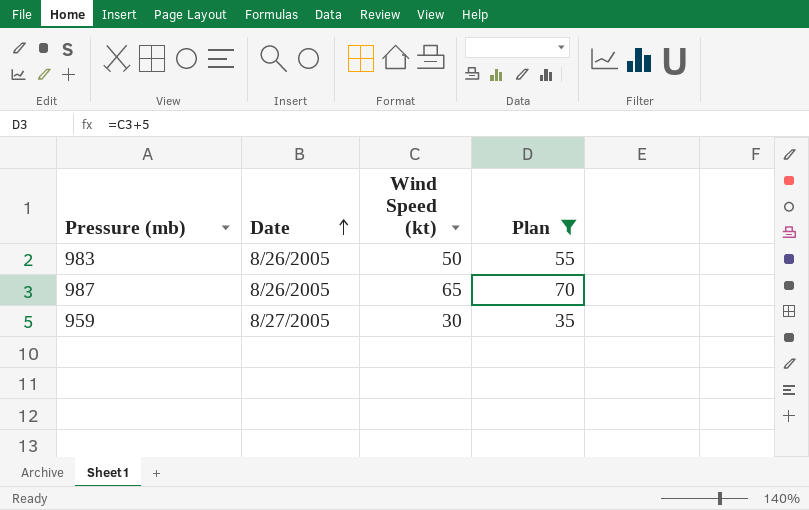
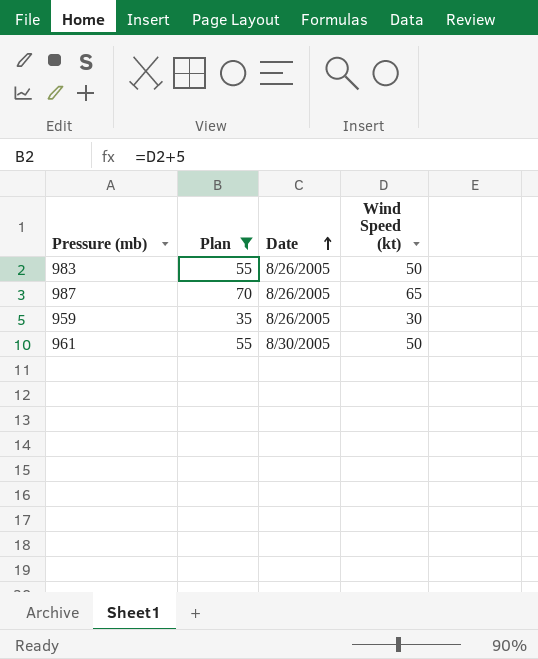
column Plan | position: 4 -> 2
959 | Date: 8/27/2005 -> 8/26/2005
row 961: none -> 55 | 8/30/2005 | 50

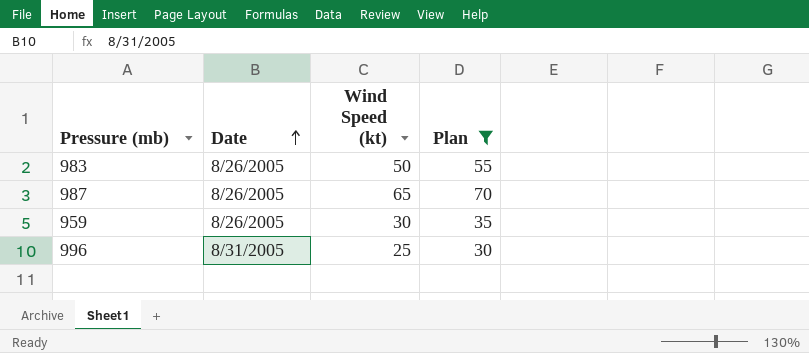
column Plan | position: 2 -> 4
row 961: 55 | 8/30/2005 | 50 -> none
row 996: none -> 8/31/2005 | 25 | 30

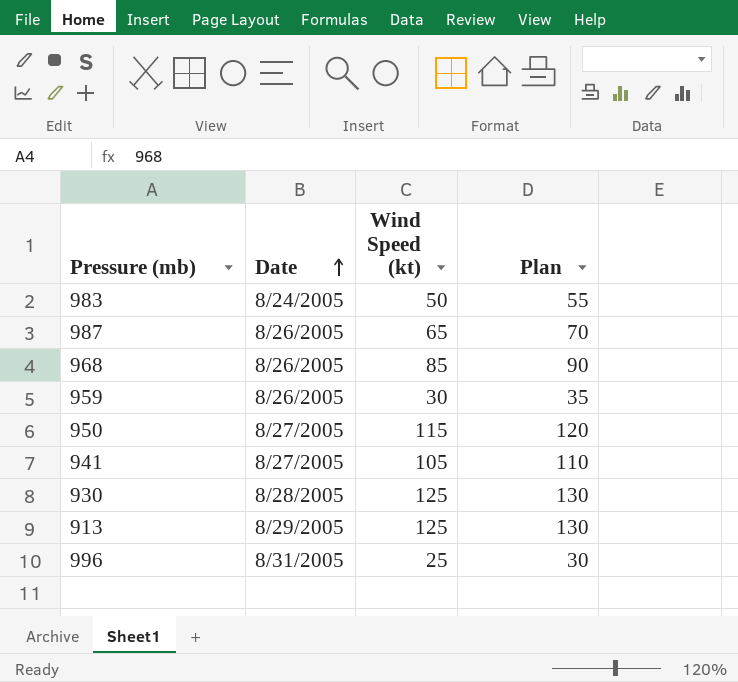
filter: Plan <= 70 -> none
983 | Date: 8/26/2005 -> 8/24/2005

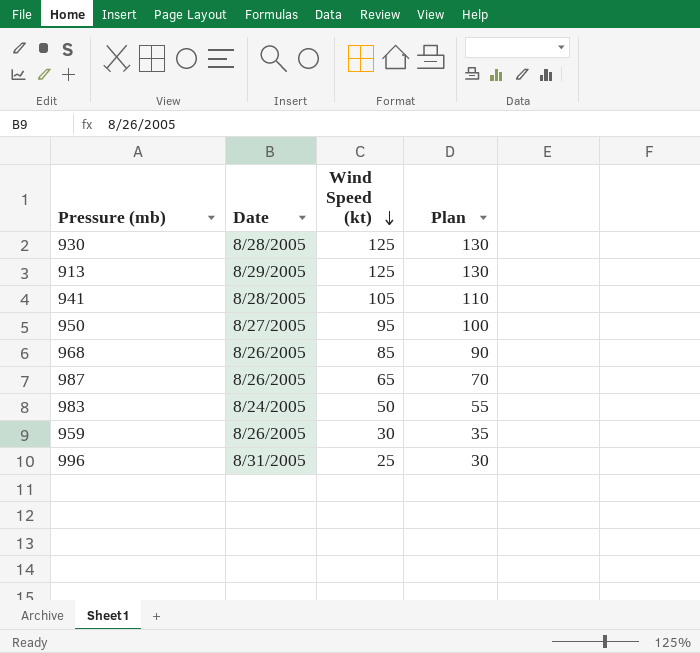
row order: Date ascending -> Wind Speed (kt) descending
941 | Date: 8/27/2005 -> 8/28/2005
950 | Wind Speed (kt): 115 -> 95
950 | Plan: 120 -> 100

